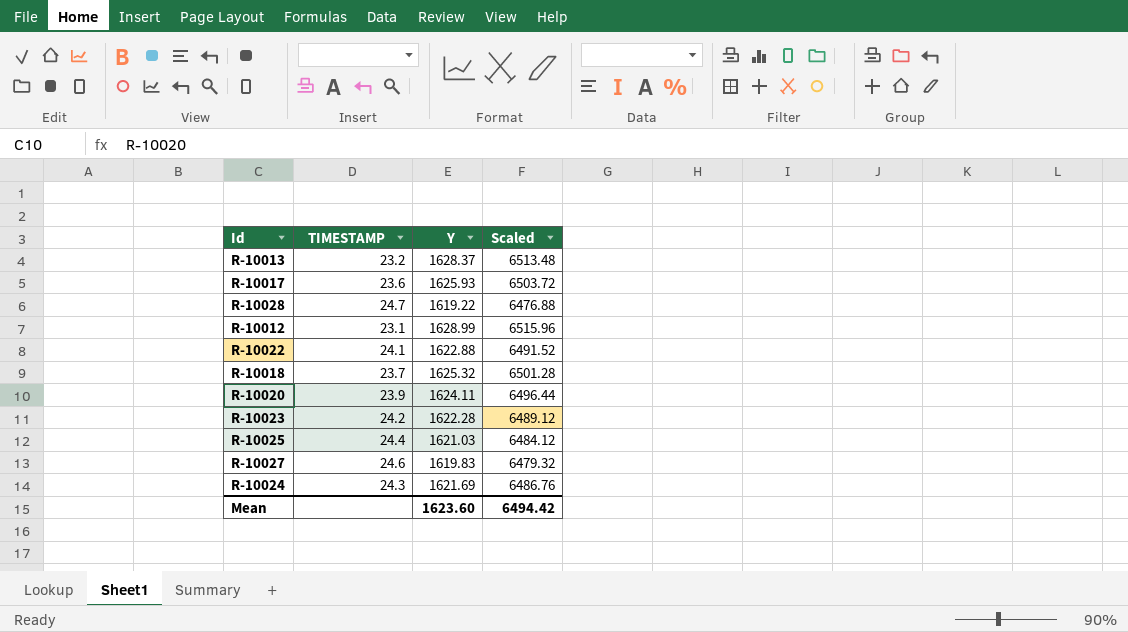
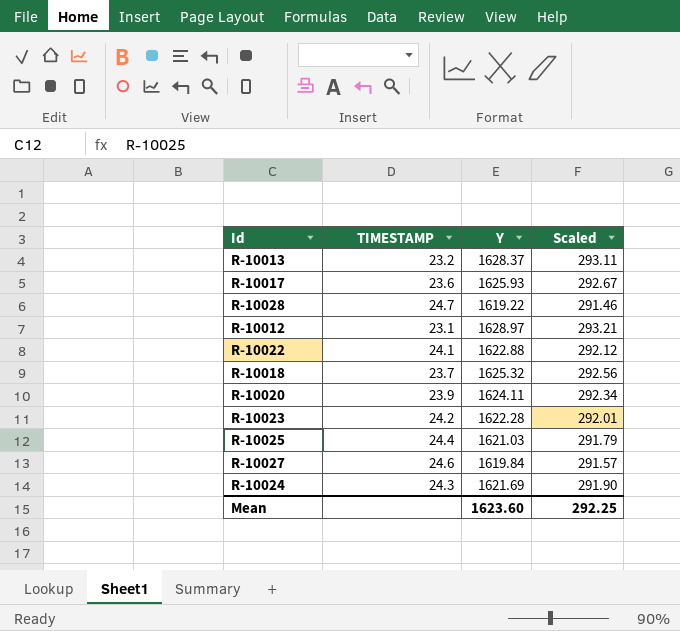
column Scaled | formula: [Y] * 4 -> [Y] * 0.18
R-10012 | Y: 1628.99 -> 1628.97
R-10027 | Y: 1619.83 -> 1619.84
Mean | Scaled: 6494.42 -> 292.25

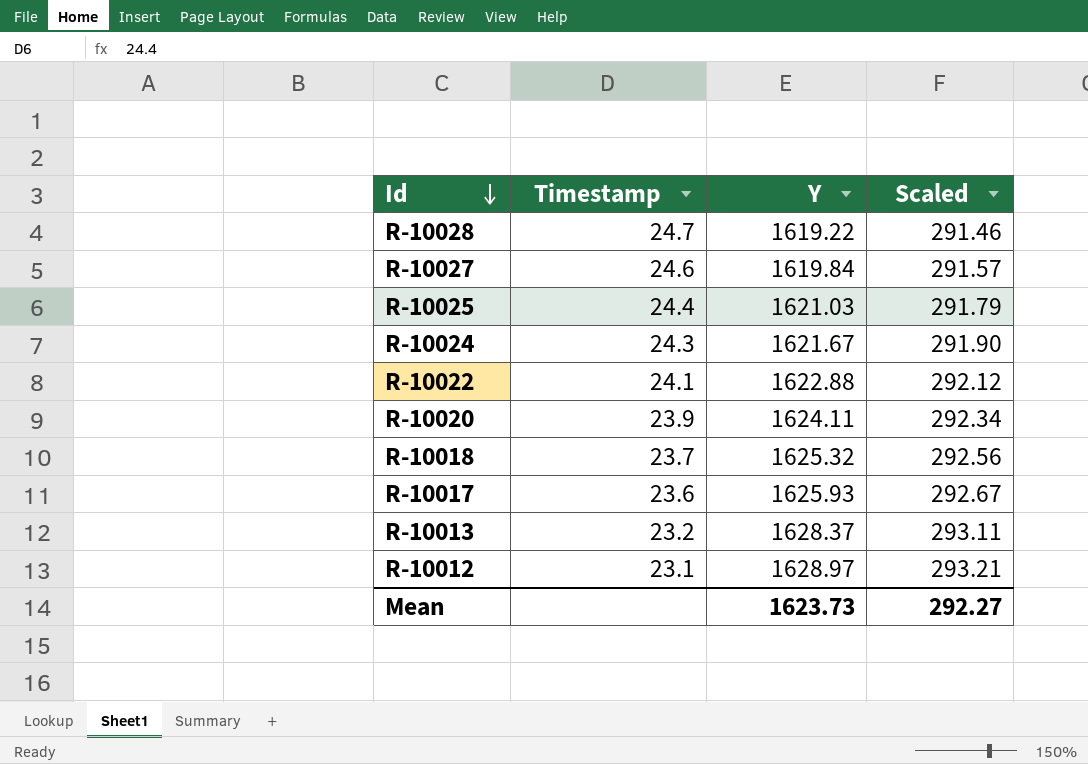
row order: none -> Id descending
column name: TIMESTAMP -> Timestamp
row R-10023: 24.2 | 1622.28 | 292.01 -> none
R-10024 | Y: 1621.69 -> 1621.67
Mean | Y: 1623.60 -> 1623.73
Mean | Scaled: 292.25 -> 292.27

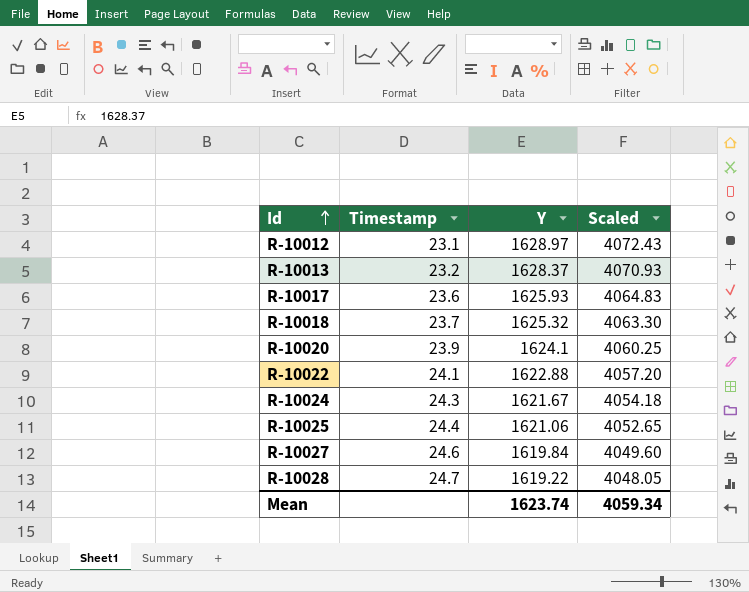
row order: Id descending -> Id ascending
column Scaled | formula: [Y] * 0.18 -> [Y] * 2.5
R-10020 | Y: 1624.11 -> 1624.1
R-10025 | Y: 1621.03 -> 1621.06
Mean | Y: 1623.73 -> 1623.74
Mean | Scaled: 292.27 -> 4059.34

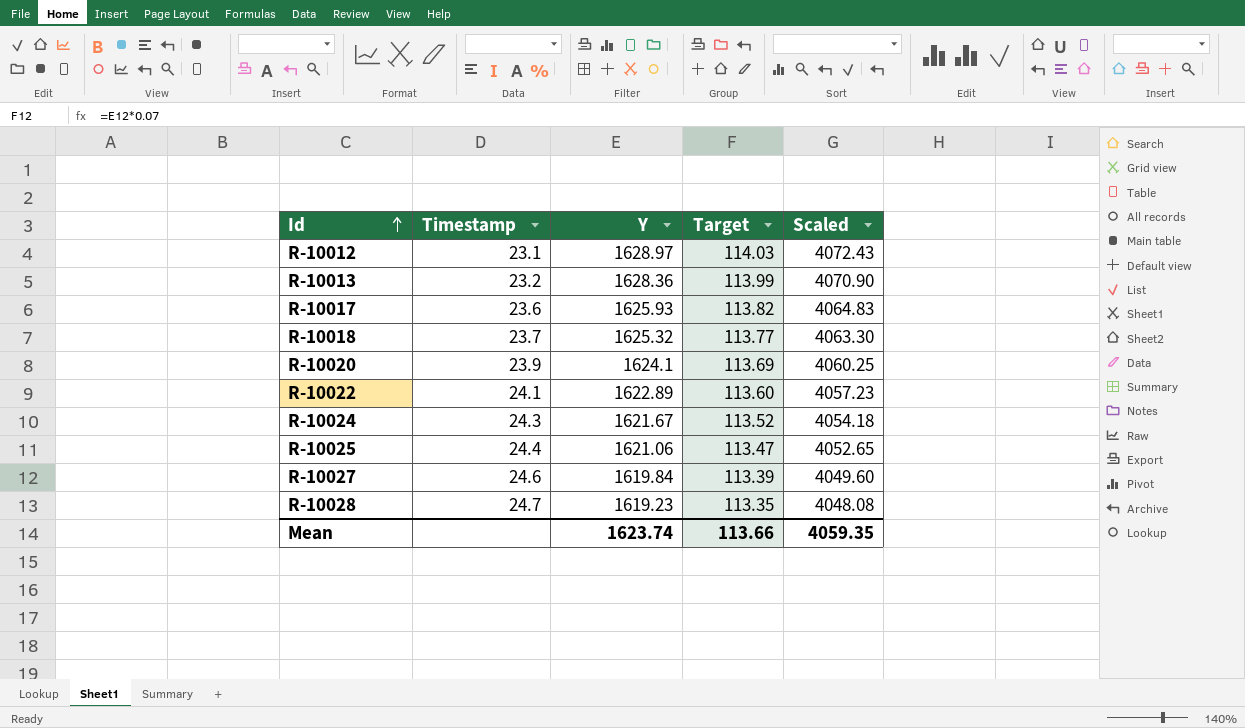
column Target | formula: none -> [Y] * 0.07
R-10013 | Y: 1628.37 -> 1628.36
R-10013 | Scaled: 4070.93 -> 4070.90
R-10022 | Y: 1622.88 -> 1622.89
R-10022 | Scaled: 4057.20 -> 4057.23
R-10028 | Y: 1619.22 -> 1619.23
R-10028 | Scaled: 4048.05 -> 4048.08
Mean | Scaled: 4059.34 -> 4059.35

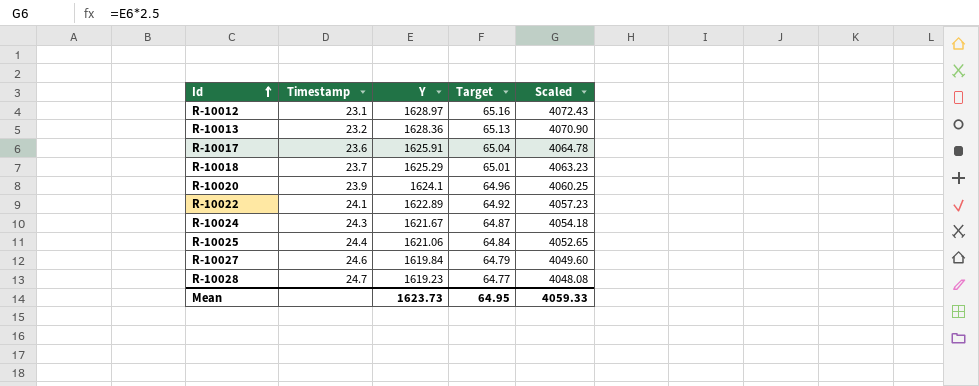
column Target | formula: [Y] * 0.07 -> [Y] * 0.04
R-10017 | Y: 1625.93 -> 1625.91
R-10017 | Scaled: 4064.83 -> 4064.78
R-10018 | Y: 1625.32 -> 1625.29
R-10018 | Scaled: 4063.30 -> 4063.23
Mean | Y: 1623.74 -> 1623.73
Mean | Target: 113.66 -> 64.95
Mean | Scaled: 4059.35 -> 4059.33

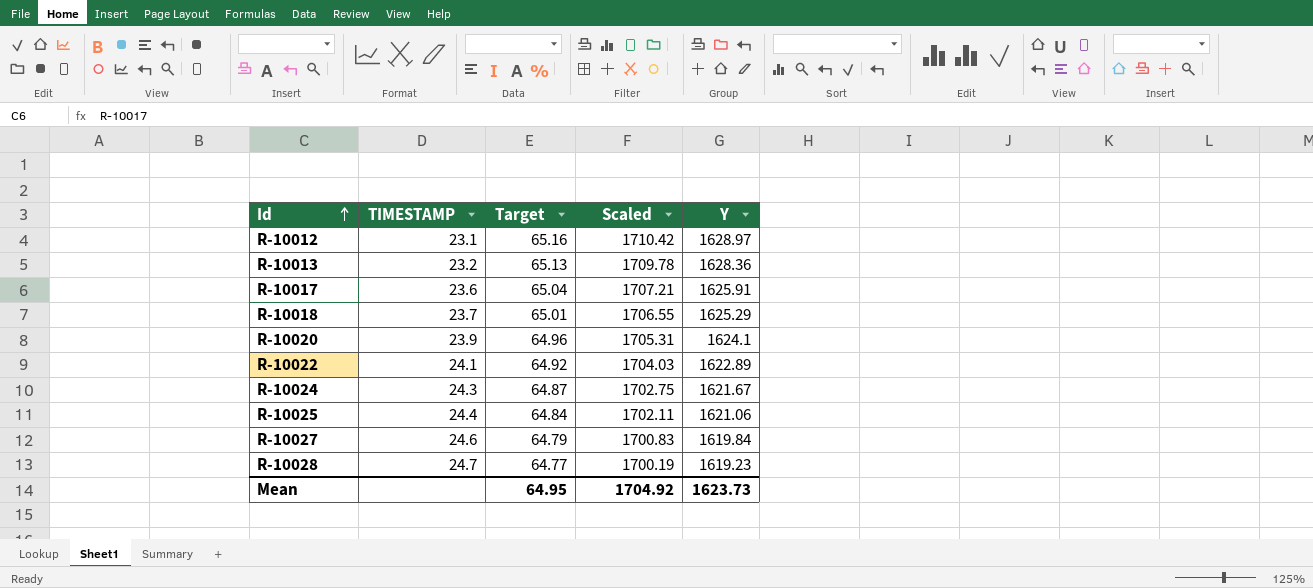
column name: Timestamp -> TIMESTAMP
column Scaled | formula: [Y] * 2.5 -> [Y] * 1.05
column Y | position: 3 -> 5
Mean | Scaled: 4059.33 -> 1704.92

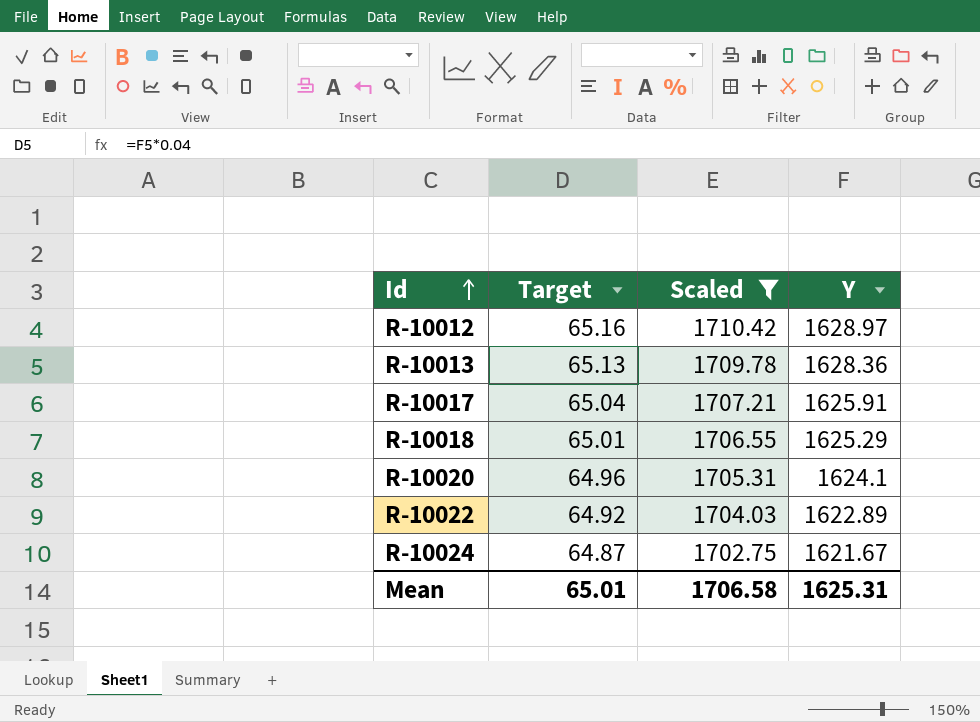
filter: none -> Scaled >= 1702.75
column TIMESTAMP | position: 2 -> none
Mean | Target: 64.95 -> 65.01
Mean | Scaled: 1704.92 -> 1706.58
Mean | Y: 1623.73 -> 1625.31

